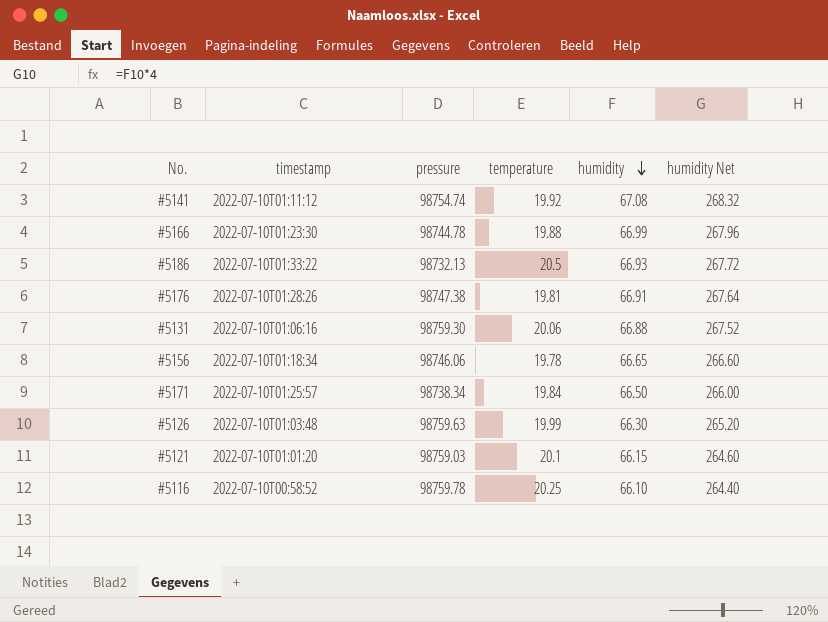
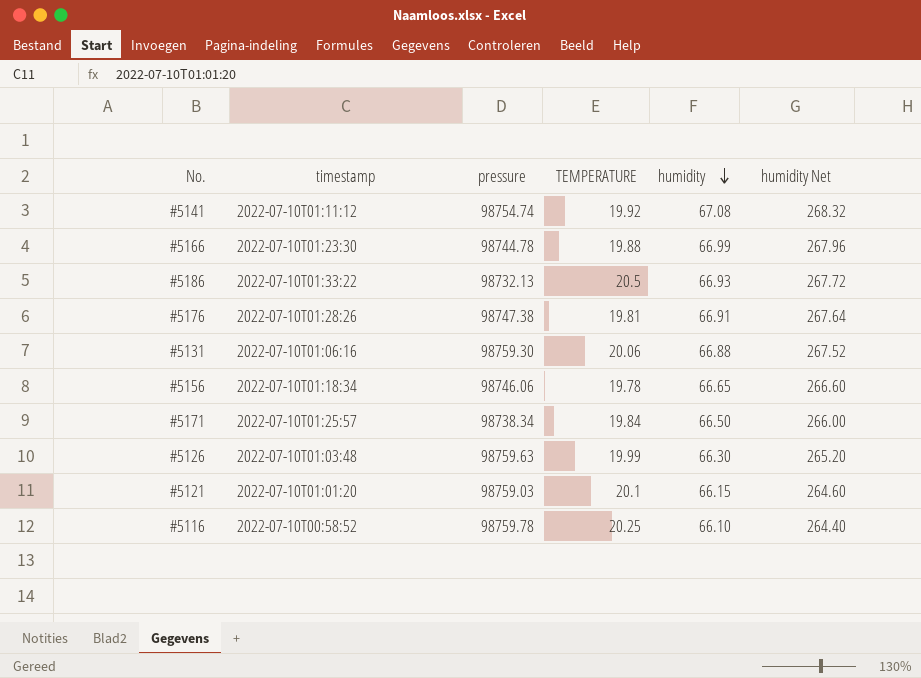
column name: temperature -> TEMPERATURE

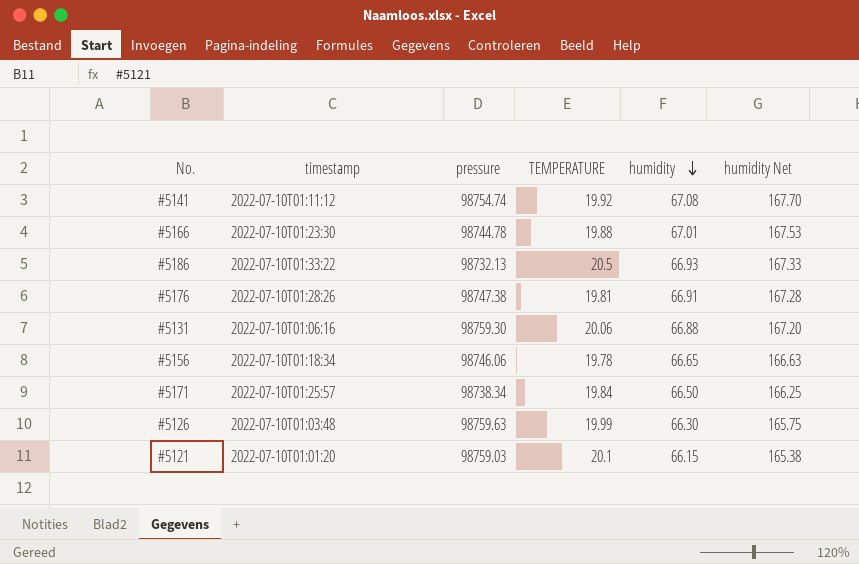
column humidity Net | formula: [humidity] * 4 -> [humidity] * 2.5
row #5116: 2022-07-10T00:58:52 | 98759.78 | 20.25 | 66.10 | 264.40 -> none
#5166 | humidity: 66.99 -> 67.01

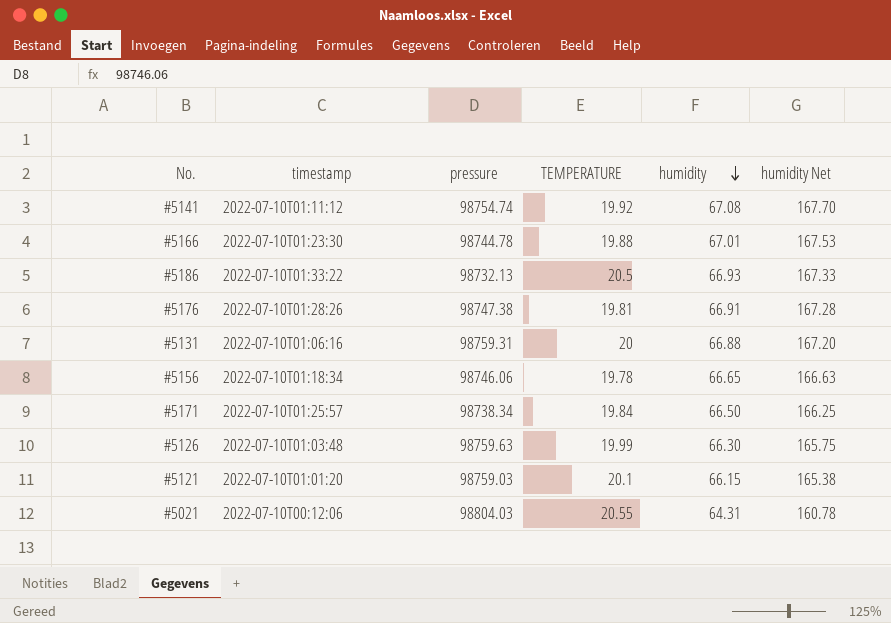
#5131 | pressure: 98759.30 -> 98759.31
#5131 | TEMPERATURE: 20.06 -> 20
row #5021: none -> 2022-07-10T00:12:06 | 98804.03 | 20.55 | 64.31 | 160.78

